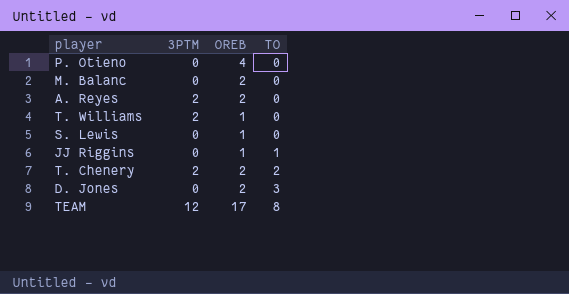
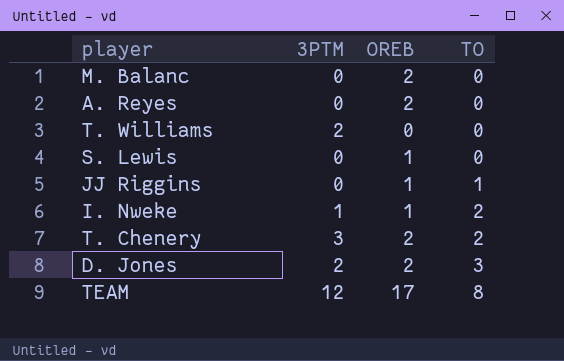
row P. Otieno: 0 | 4 | 0 -> none
A. Reyes | 3PTM: 2 -> 0
T. Williams | OREB: 1 -> 0
row I. Nweke: none -> 1 | 1 | 2
T. Chenery | 3PTM: 2 -> 3
D. Jones | 3PTM: 0 -> 2

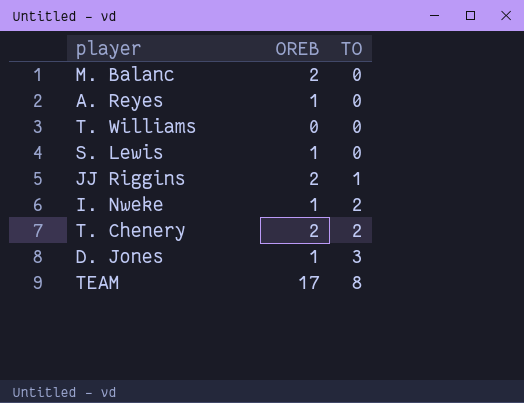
column 3PTM | position: 2 -> none
A. Reyes | OREB: 2 -> 1
JJ Riggins | OREB: 1 -> 2
D. Jones | OREB: 2 -> 1

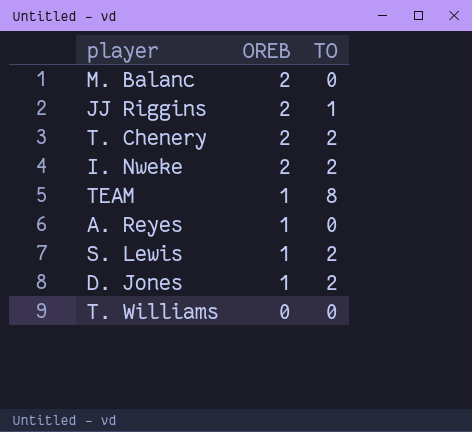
row order: TO ascending -> OREB descending
I. Nweke | OREB: 1 -> 2
TEAM | OREB: 17 -> 1
S. Lewis | TO: 0 -> 2
D. Jones | TO: 3 -> 2

